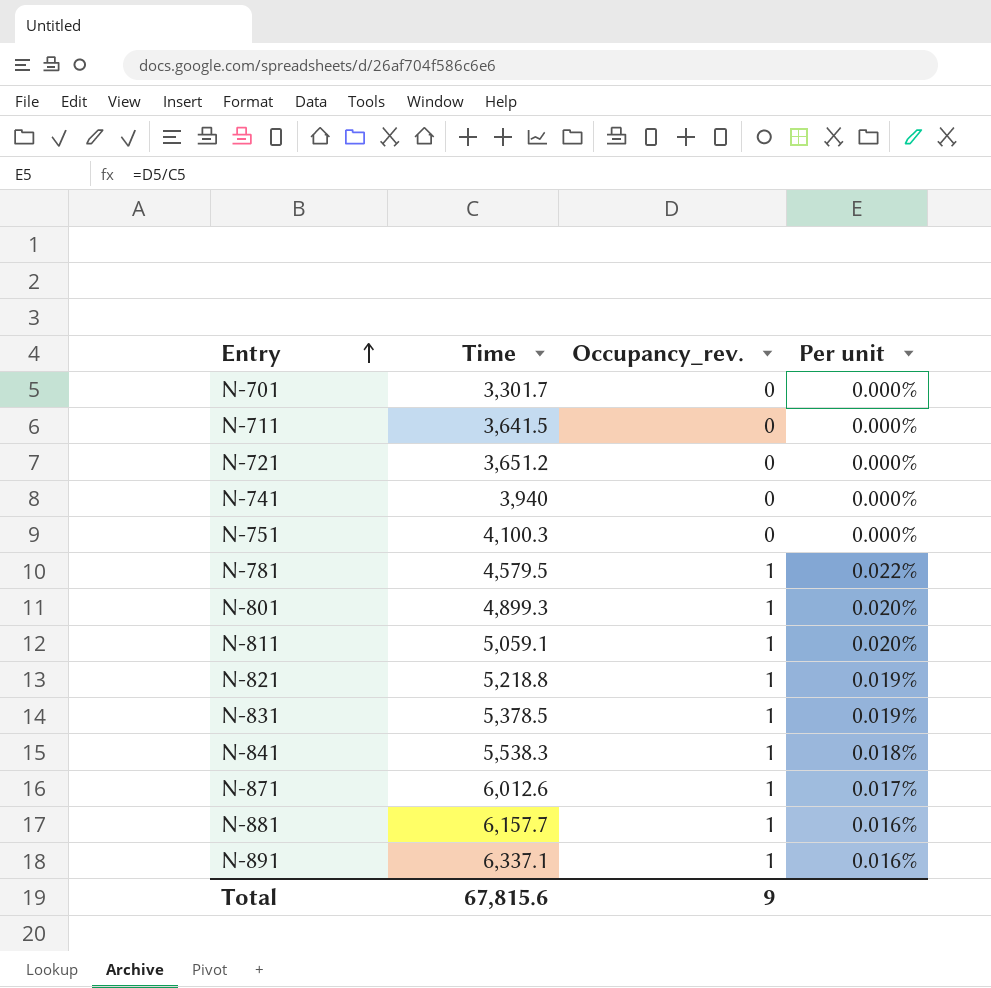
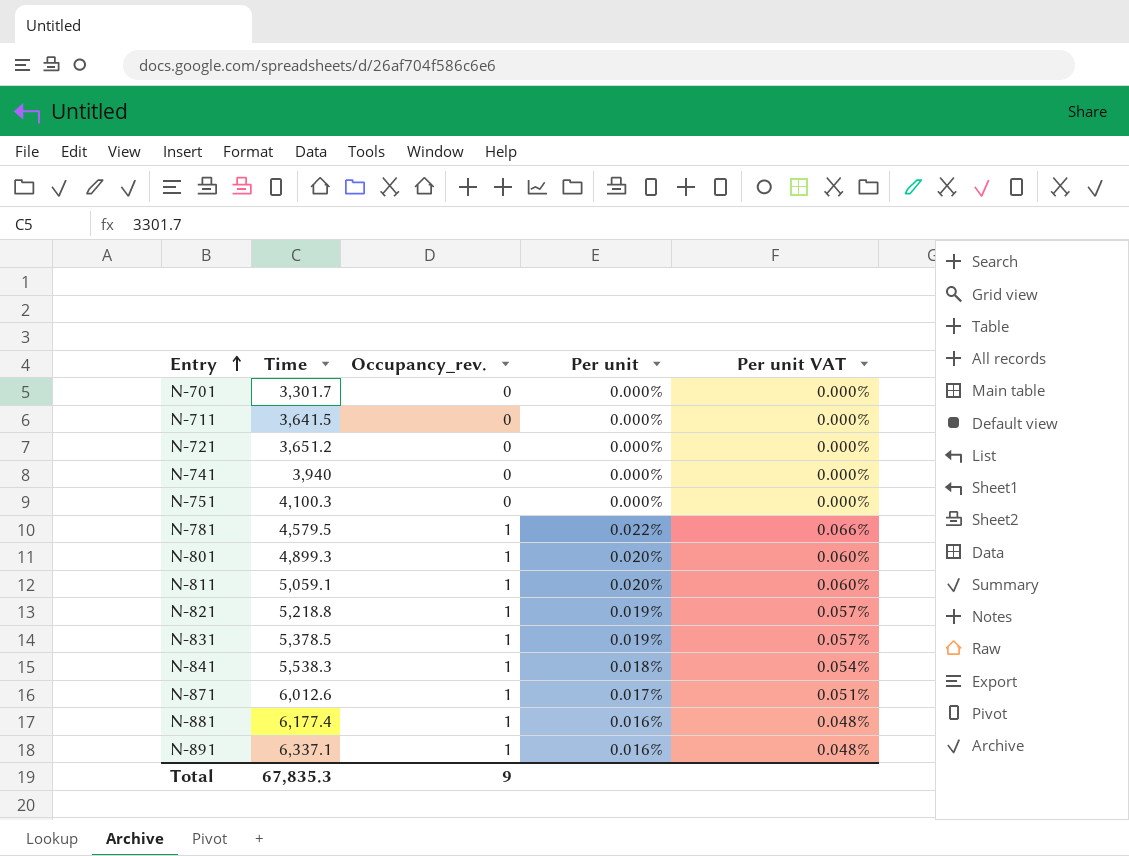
column Per unit VAT | formula: none -> [Per unit] * 3
N-881 | Time: 6,157.7 -> 6,177.4
Total | Time: 67,815.6 -> 67,835.3

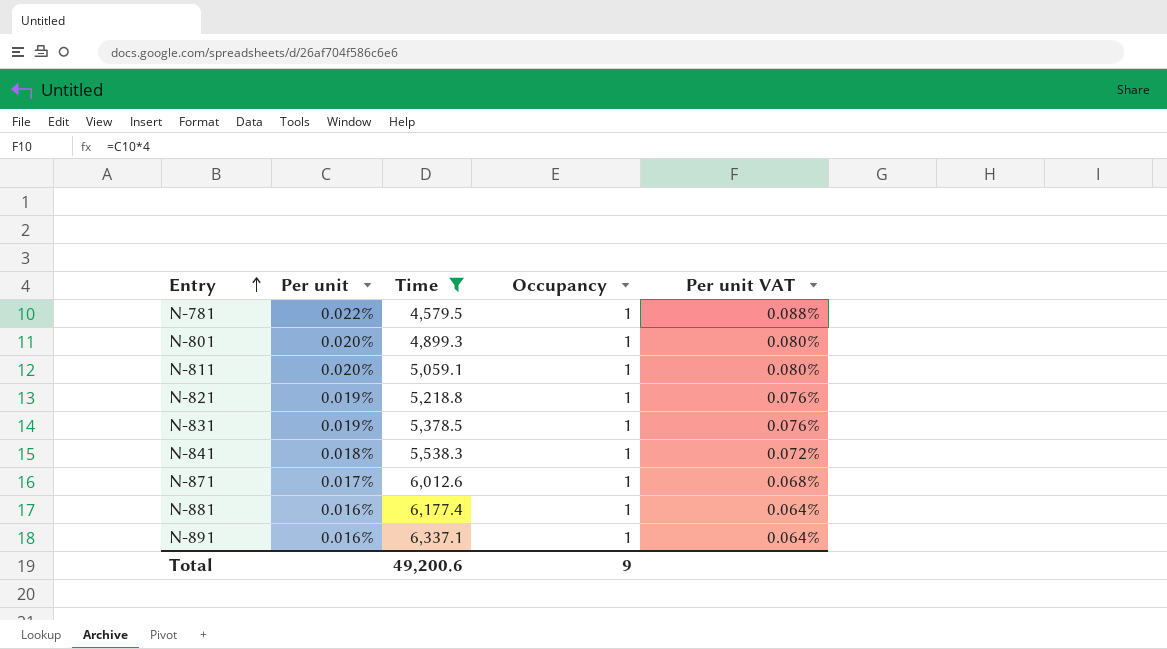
filter: none -> Time >= 4,579.5
column Per unit | position: 4 -> 2
column name: Occupancy_rev. -> Occupancy
column Per unit VAT | formula: [Per unit] * 3 -> [Per unit] * 4
Total | Time: 67,835.3 -> 49,200.6

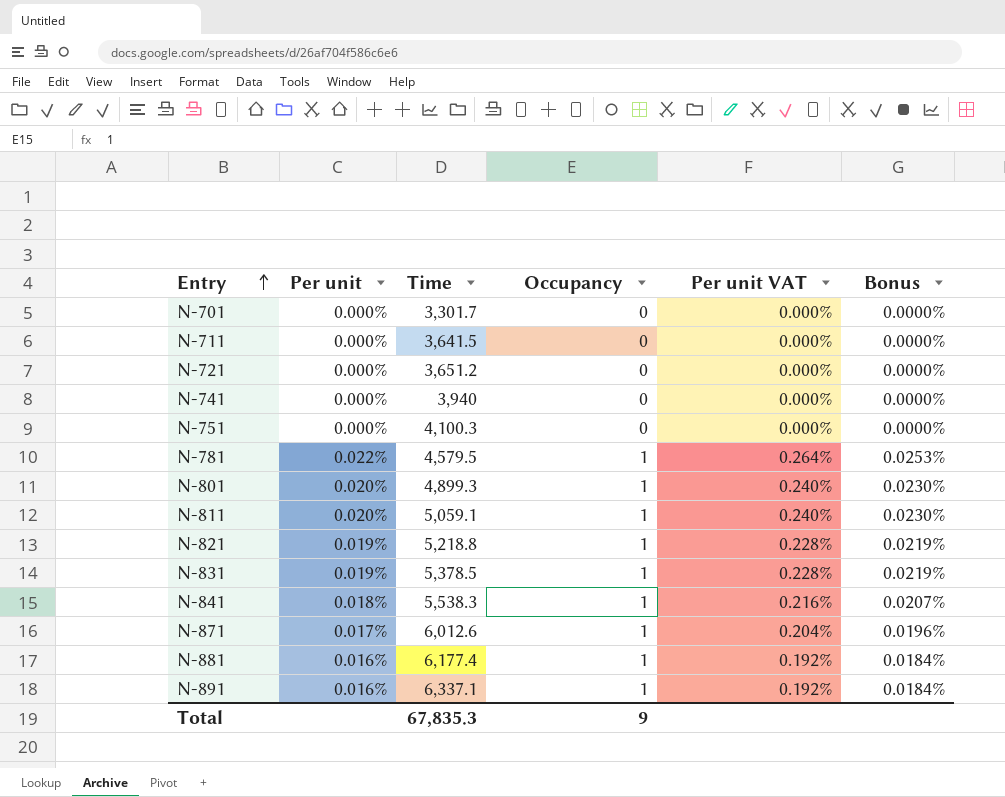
filter: Time >= 4,579.5 -> none
column Per unit VAT | formula: [Per unit] * 4 -> [Per unit] * 12
column Bonus | formula: none -> [Per unit] * 1.15
Total | Time: 49,200.6 -> 67,835.3

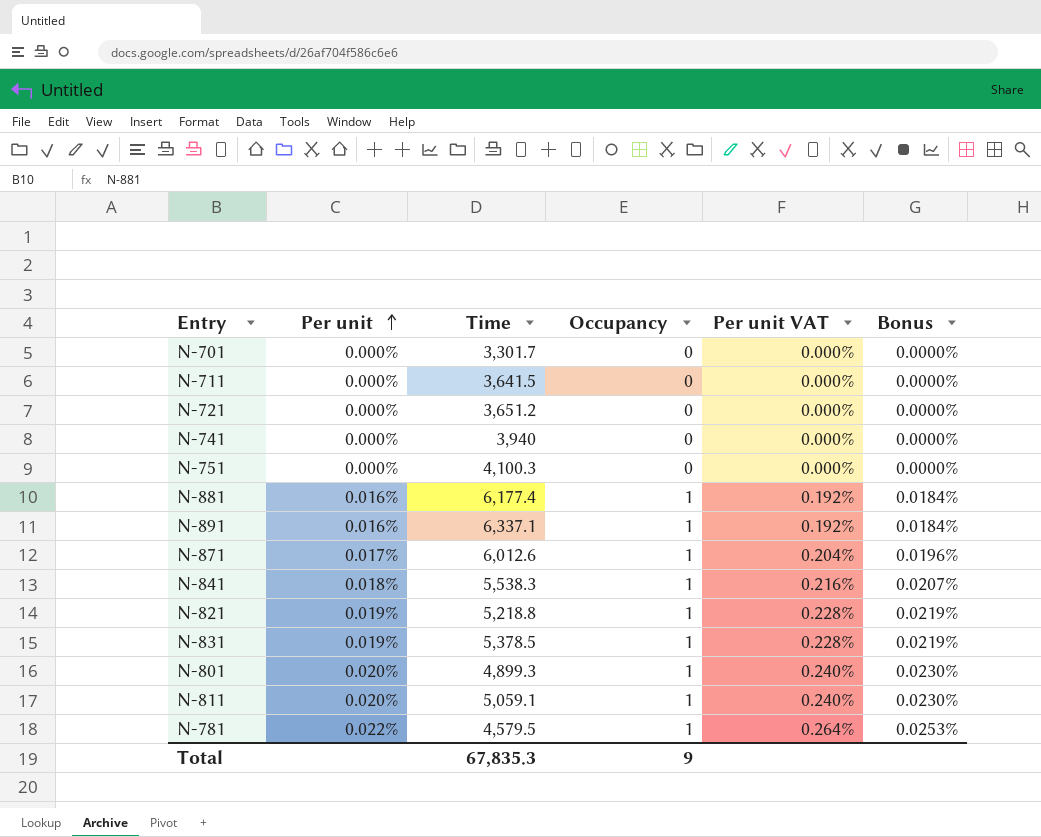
row order: Entry ascending -> Per unit ascending

